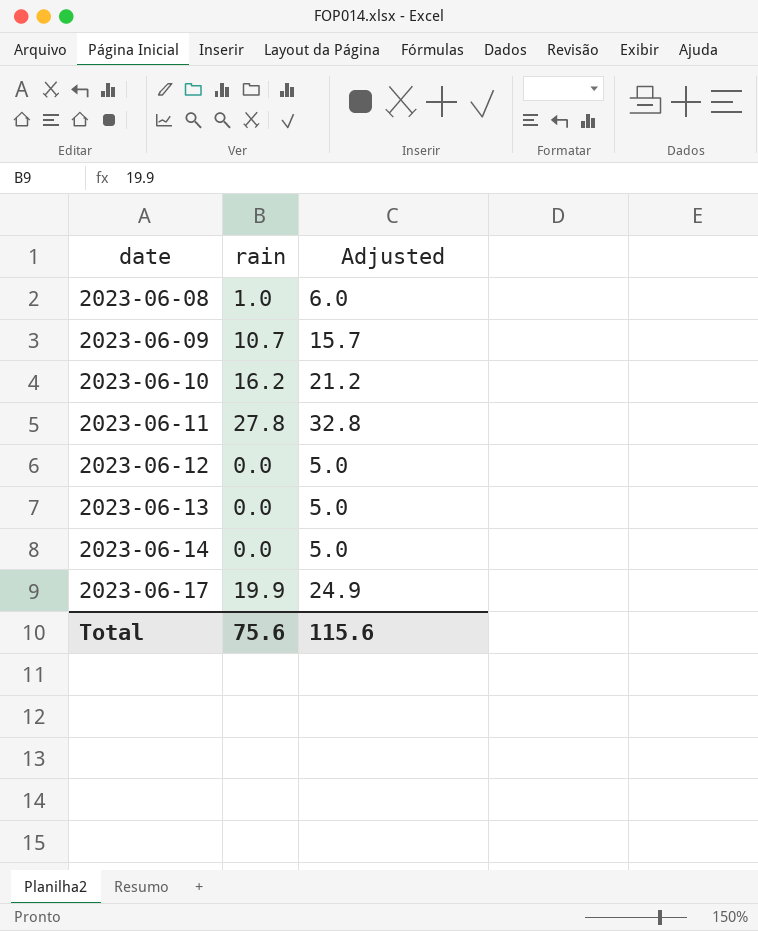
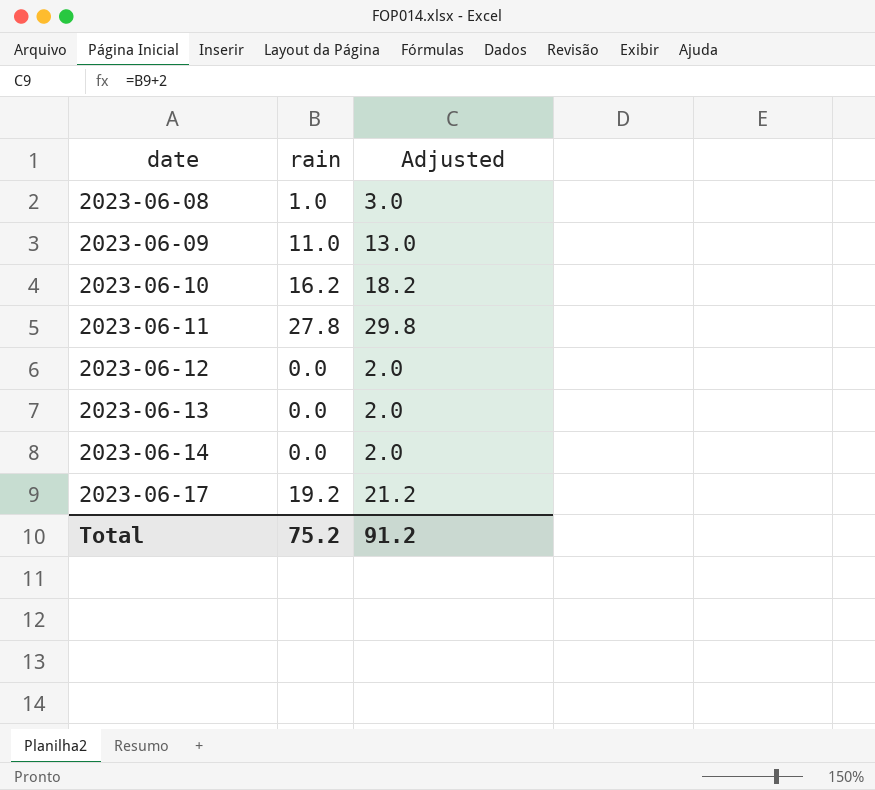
column Adjusted | formula: [rain] + 5 -> [rain] + 2
2023-06-09 | rain: 10.7 -> 11.0
2023-06-17 | rain: 19.9 -> 19.2
Total | rain: 75.6 -> 75.2
Total | Adjusted: 115.6 -> 91.2

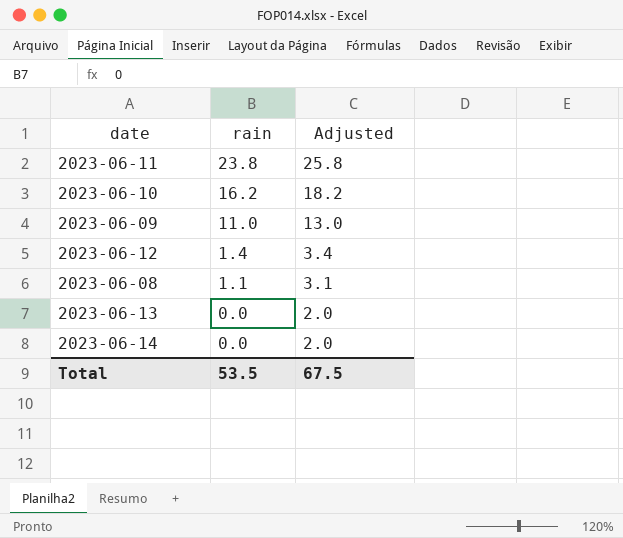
row order: date ascending -> rain descending
row 2023-06-17: 19.2 | 21.2 -> none
2023-06-11 | rain: 27.8 -> 23.8
2023-06-11 | Adjusted: 29.8 -> 25.8
2023-06-12 | rain: 0.0 -> 1.4
2023-06-12 | Adjusted: 2.0 -> 3.4
2023-06-08 | rain: 1.0 -> 1.1
2023-06-08 | Adjusted: 3.0 -> 3.1
Total | rain: 75.2 -> 53.5
Total | Adjusted: 91.2 -> 67.5

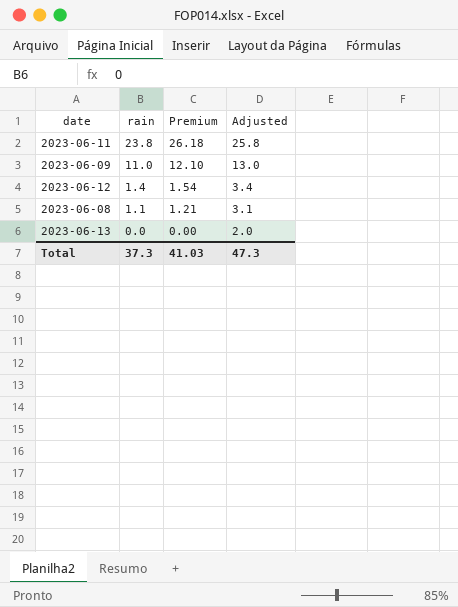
column Premium | formula: none -> [rain] * 1.1
row 2023-06-10: 16.2 | 18.2 -> none
row 2023-06-14: 0.0 | 2.0 -> none
Total | rain: 53.5 -> 37.3
Total | Adjusted: 67.5 -> 47.3

